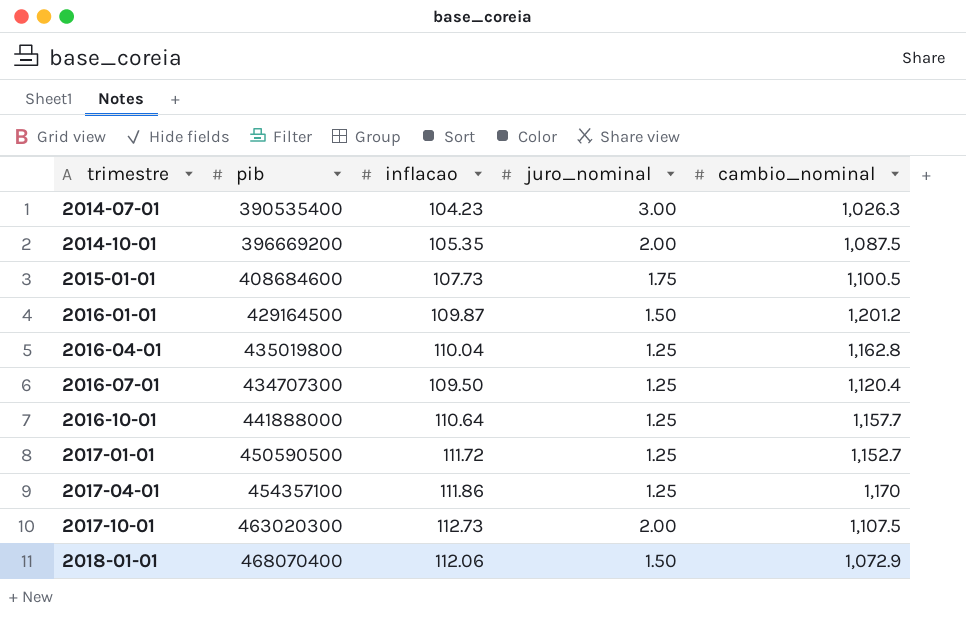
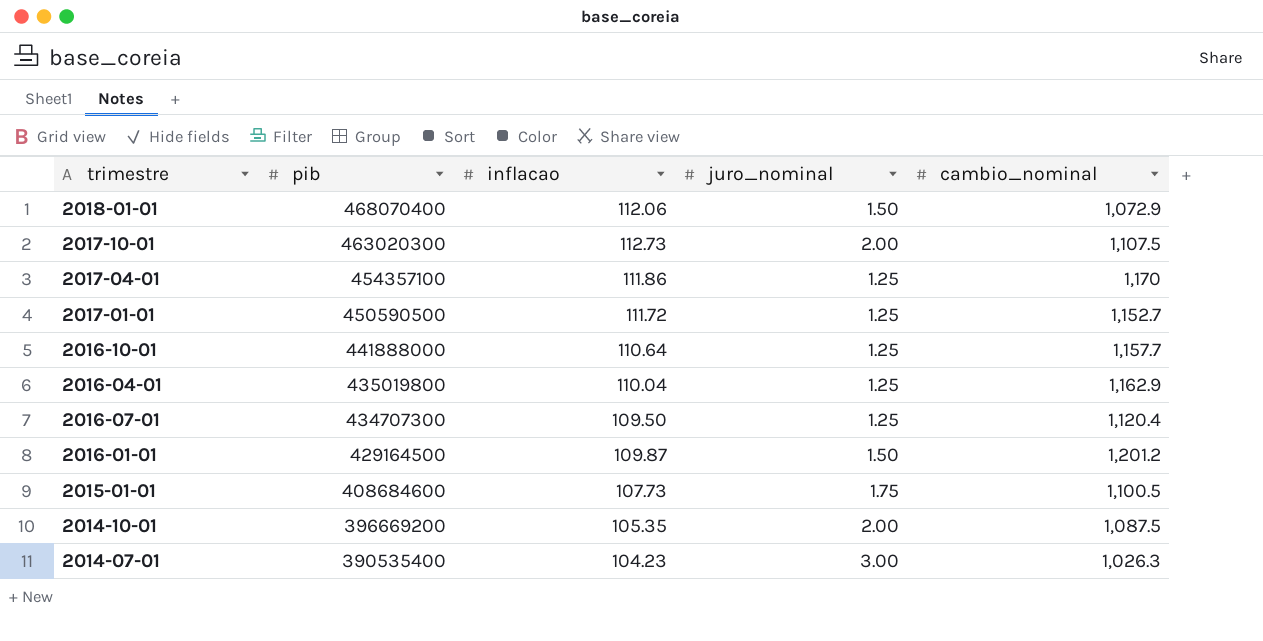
row order: trimestre ascending -> pib descending
2016-04-01 | cambio_nominal: 1,162.8 -> 1,162.9

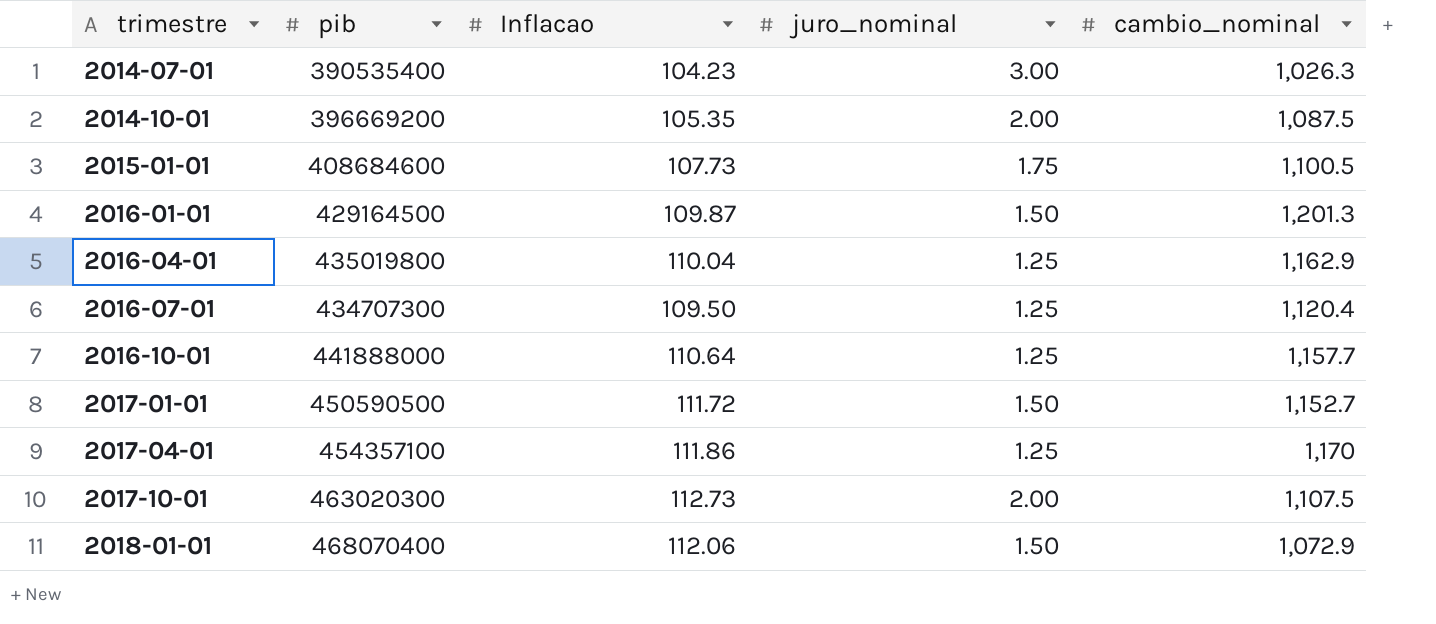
row order: pib descending -> trimestre ascending
column name: inflacao -> Inflacao
2016-01-01 | cambio_nominal: 1,201.2 -> 1,201.3
2017-01-01 | juro_nominal: 1.25 -> 1.50

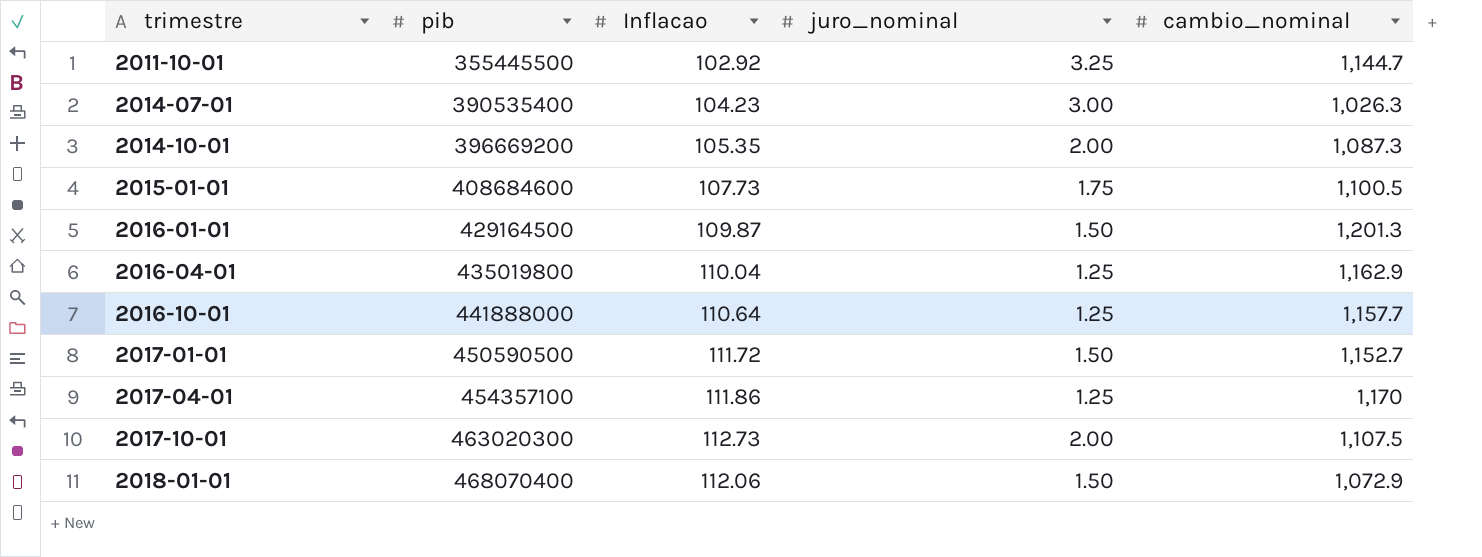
row 2016-07-01: 434707300 | 109.50 | 1.25 | 1,120.4 -> none
row 2011-10-01: none -> 355445500 | 102.92 | 3.25 | 1,144.7
2014-10-01 | cambio_nominal: 1,087.5 -> 1,087.3

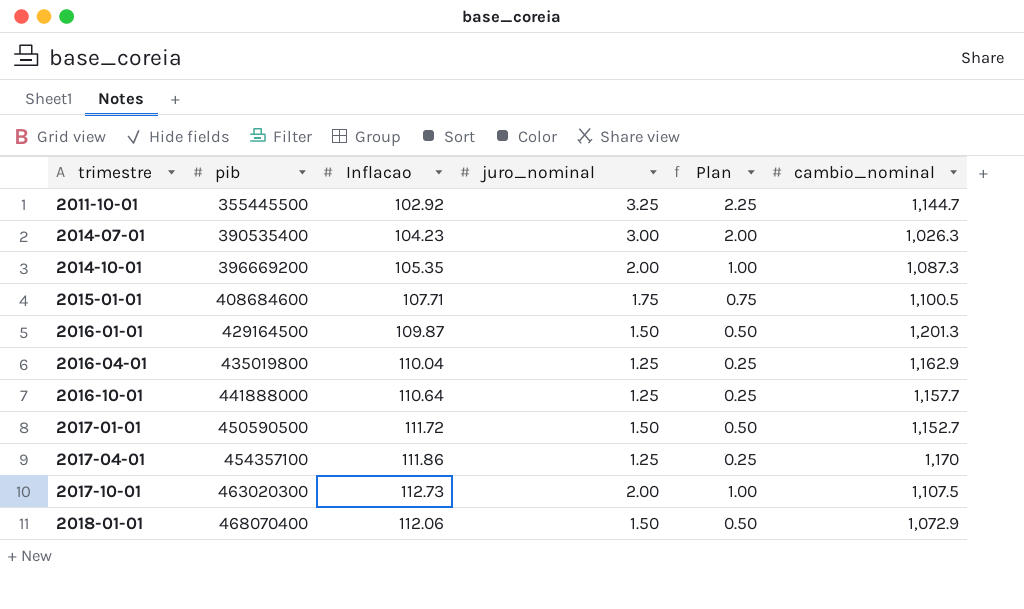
column Plan | formula: none -> [juro_nominal] - 1
2015-01-01 | Inflacao: 107.73 -> 107.71

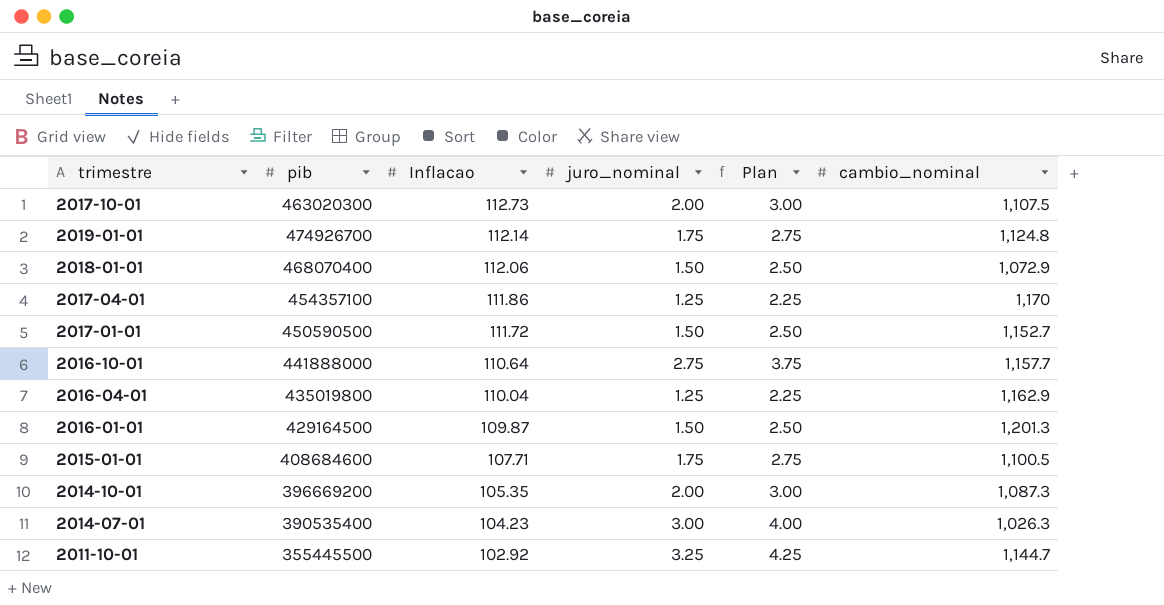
row order: trimestre ascending -> Inflacao descending
column Plan | formula: [juro_nominal] - 1 -> [juro_nominal] + 1
row 2019-01-01: none -> 474926700 | 112.14 | 1.75 | 2.75 | 1,124.8
2016-10-01 | juro_nominal: 1.25 -> 2.75

